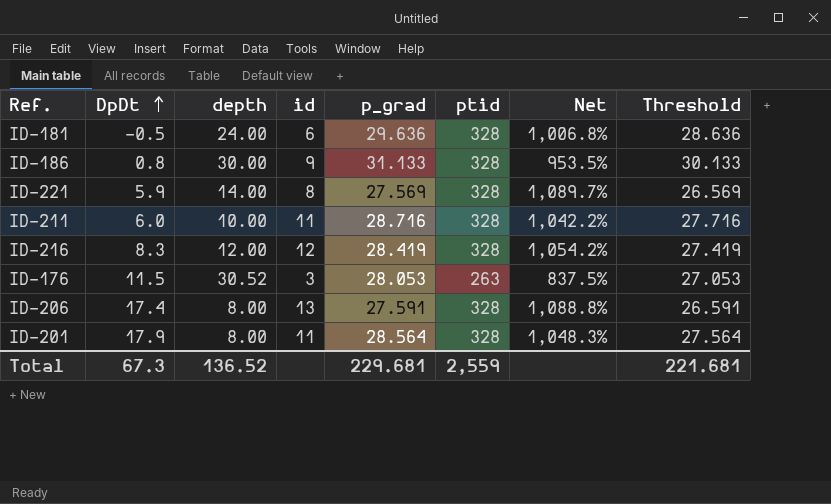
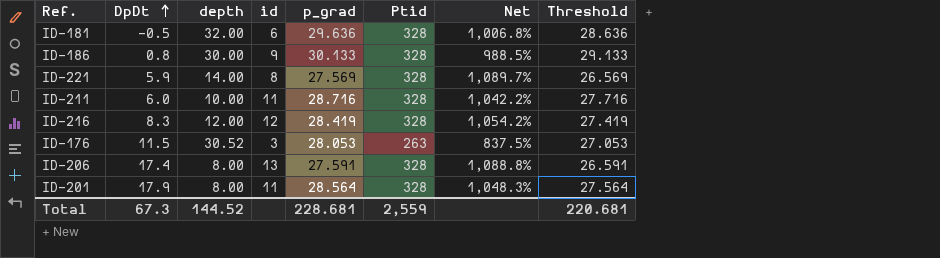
column name: ptid -> Ptid
ID-181 | depth: 24.00 -> 32.00
ID-186 | p_grad: 31.133 -> 30.133
ID-186 | Net: 953.5% -> 988.5%
ID-186 | Threshold: 30.133 -> 29.133
Total | depth: 136.52 -> 144.52
Total | p_grad: 229.681 -> 228.681
Total | Threshold: 221.681 -> 220.681

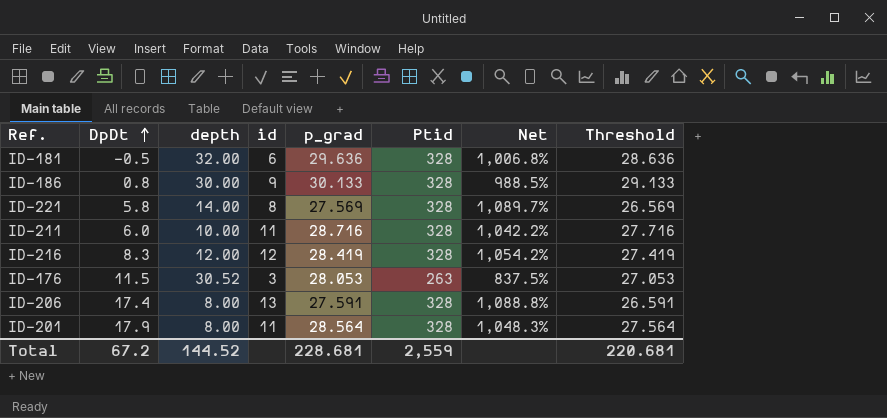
ID-221 | DpDt: 5.9 -> 5.8
Total | DpDt: 67.3 -> 67.2

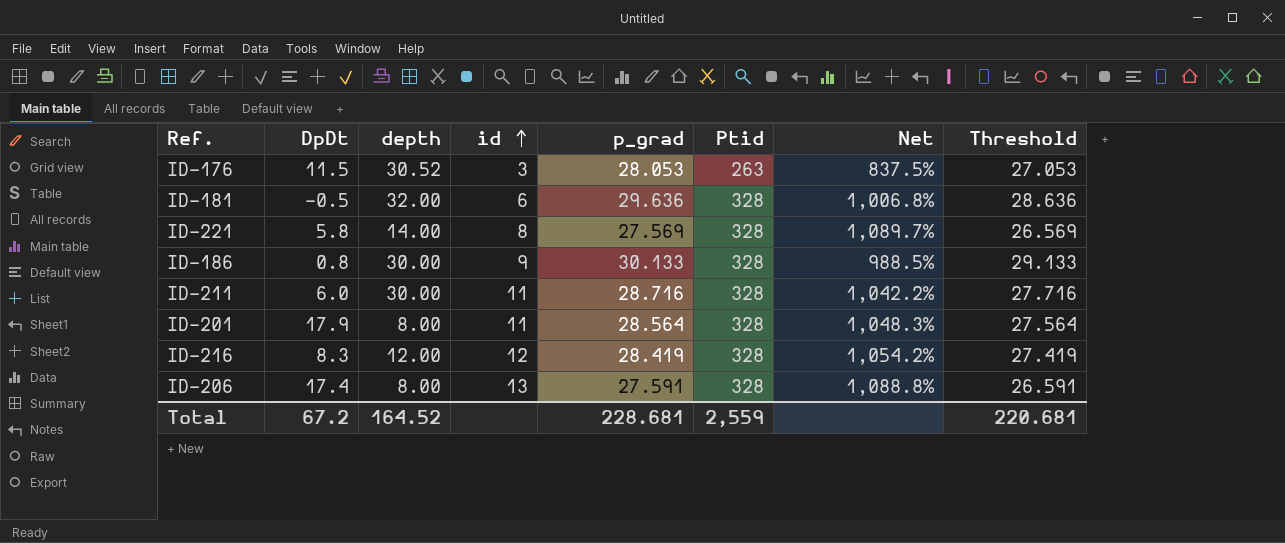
row order: DpDt ascending -> id ascending
ID-211 | depth: 10.00 -> 30.00
Total | depth: 144.52 -> 164.52

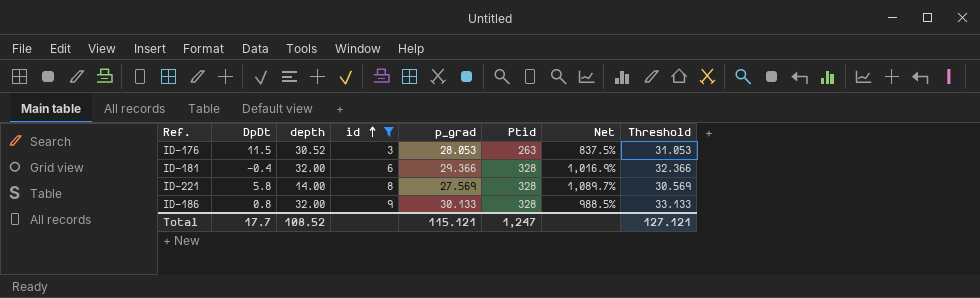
filter: none -> id <= 9
column Threshold | formula: [p_grad] - 1 -> [p_grad] + 3
ID-181 | DpDt: -0.5 -> -0.4
ID-181 | p_grad: 29.636 -> 29.366
ID-181 | Net: 1,006.8% -> 1,016.9%
ID-186 | depth: 30.00 -> 32.00
Total | DpDt: 67.2 -> 17.7
Total | depth: 164.52 -> 108.52
Total | p_grad: 228.681 -> 115.121
Total | Ptid: 2,559 -> 1,247
Total | Threshold: 220.681 -> 127.121

